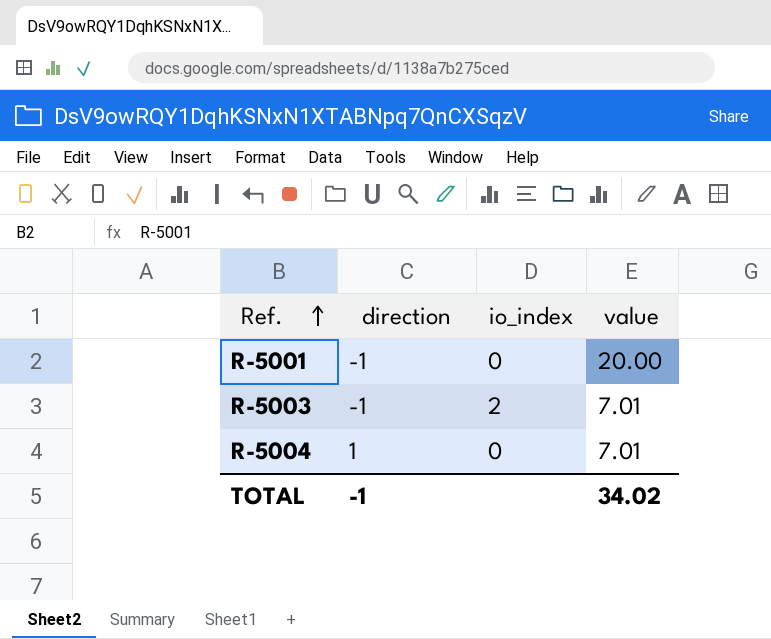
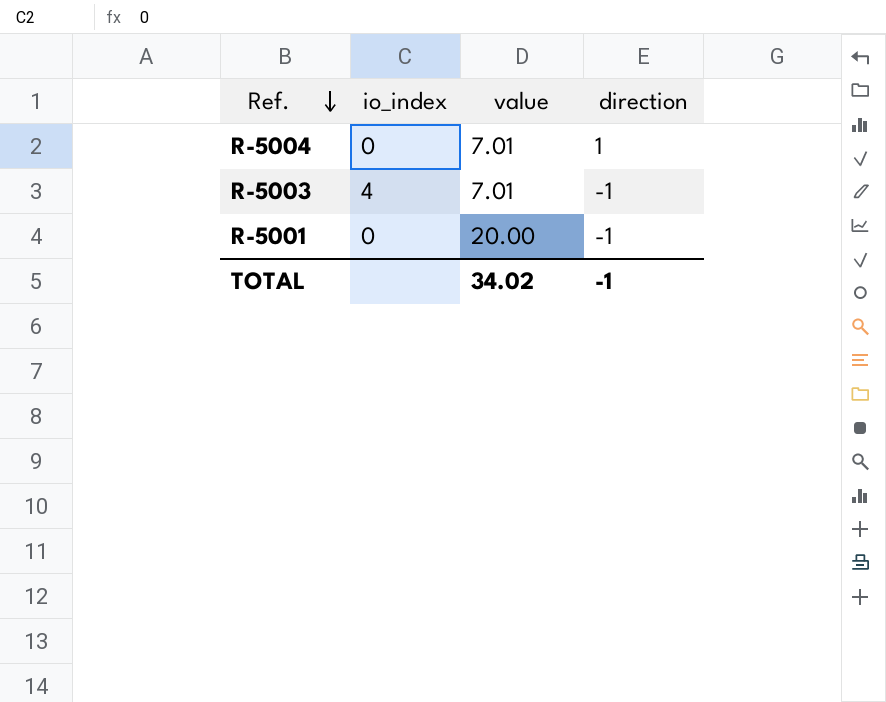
row order: Ref. ascending -> Ref. descending
column direction | position: 2 -> 4
R-5003 | io_index: 2 -> 4

